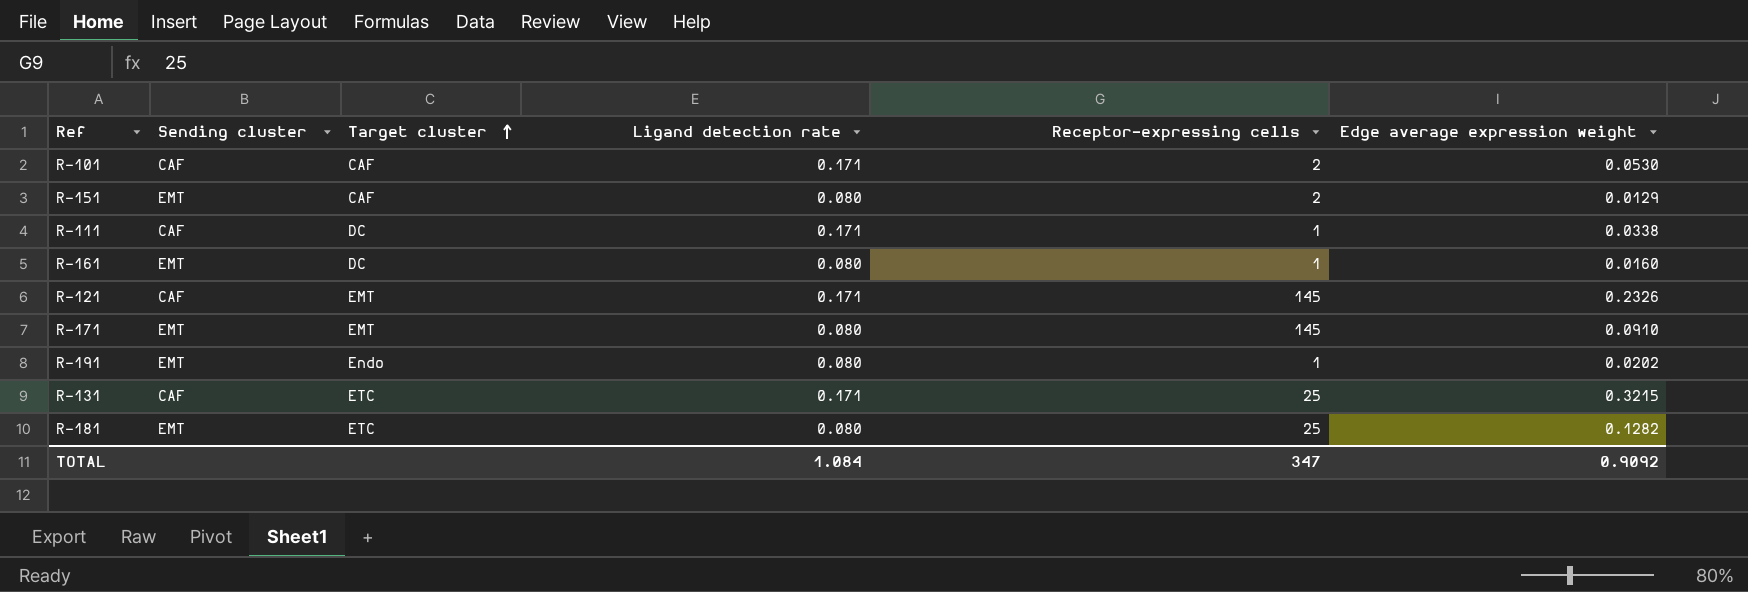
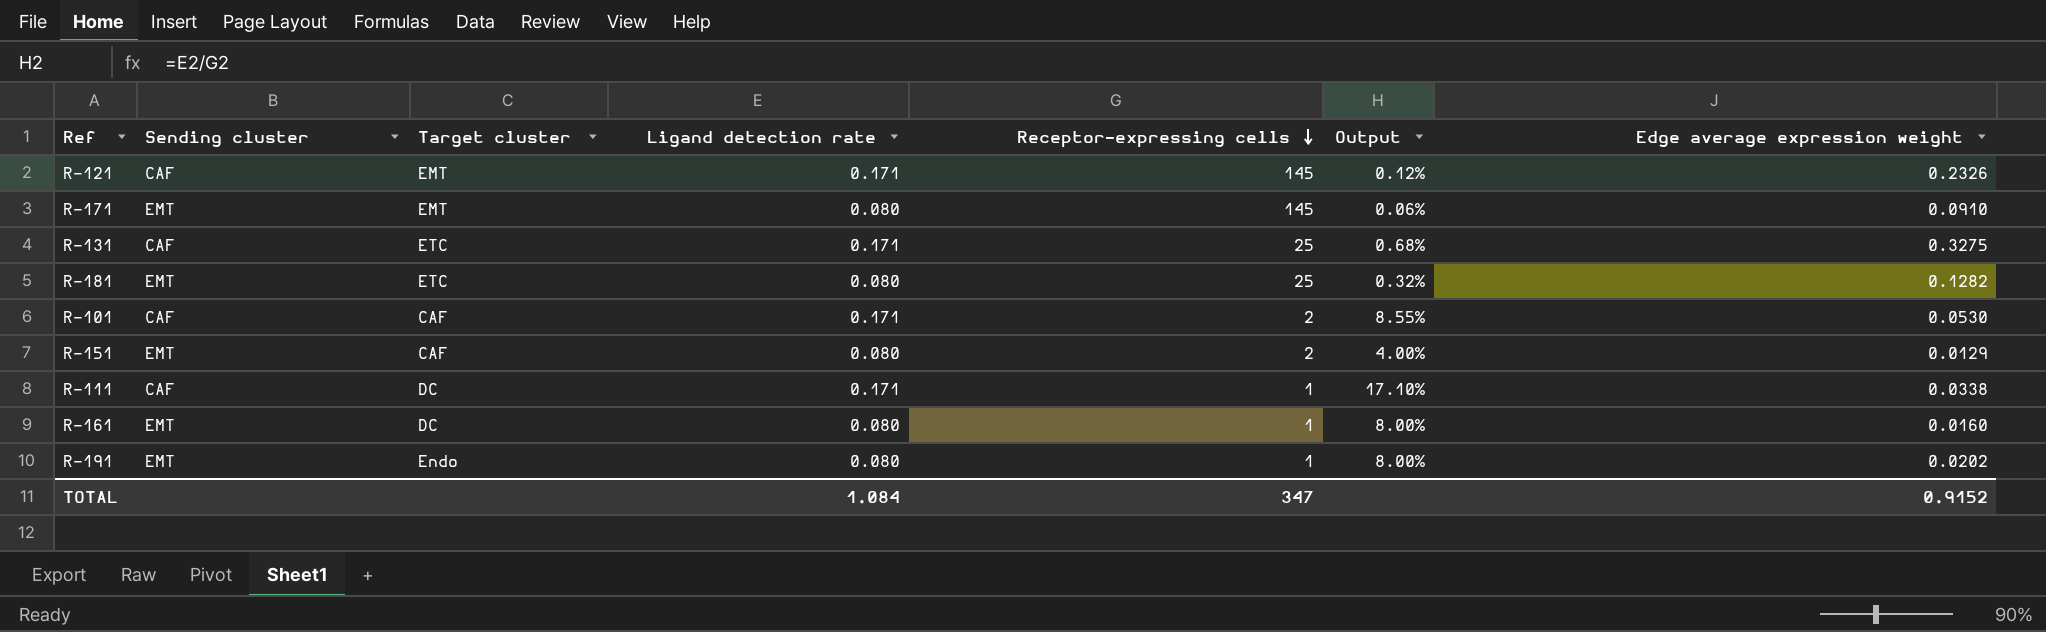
row order: Target cluster ascending -> Receptor-expressing cells descending
column Output | formula: none -> [Ligand detection rate] / [Receptor-expressing cells]
R-131 | Edge average expression weight: 0.3215 -> 0.3275
TOTAL | Edge average expression weight: 0.9092 -> 0.9152

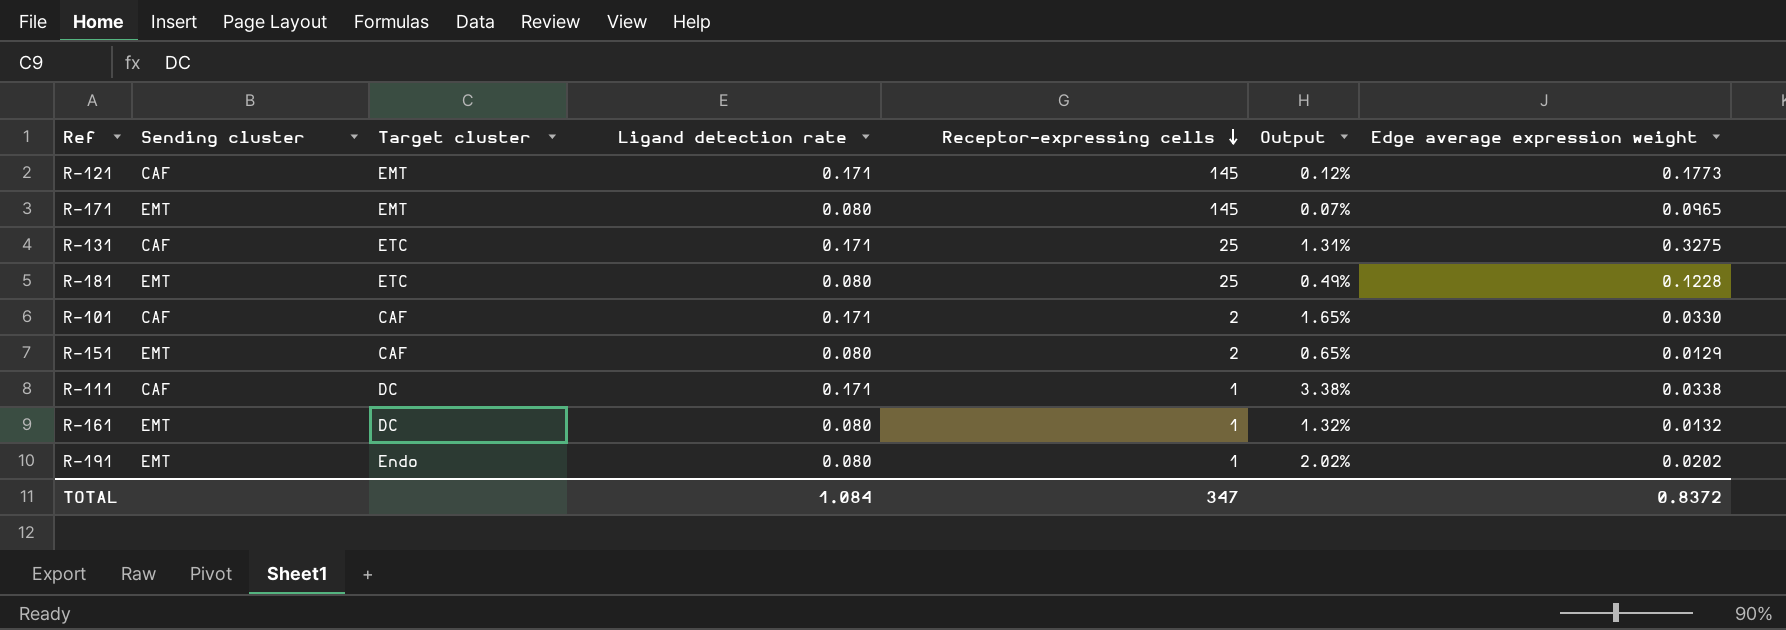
column Output | formula: [Ligand detection rate] / [Receptor-expressing cells] -> [Edge average expression weight] / [Receptor-expressing cells]
R-121 | Edge average expression weight: 0.2326 -> 0.1773
R-171 | Edge average expression weight: 0.0910 -> 0.0965
R-181 | Edge average expression weight: 0.1282 -> 0.1228
R-101 | Edge average expression weight: 0.0530 -> 0.0330
R-161 | Edge average expression weight: 0.0160 -> 0.0132
TOTAL | Edge average expression weight: 0.9152 -> 0.8372

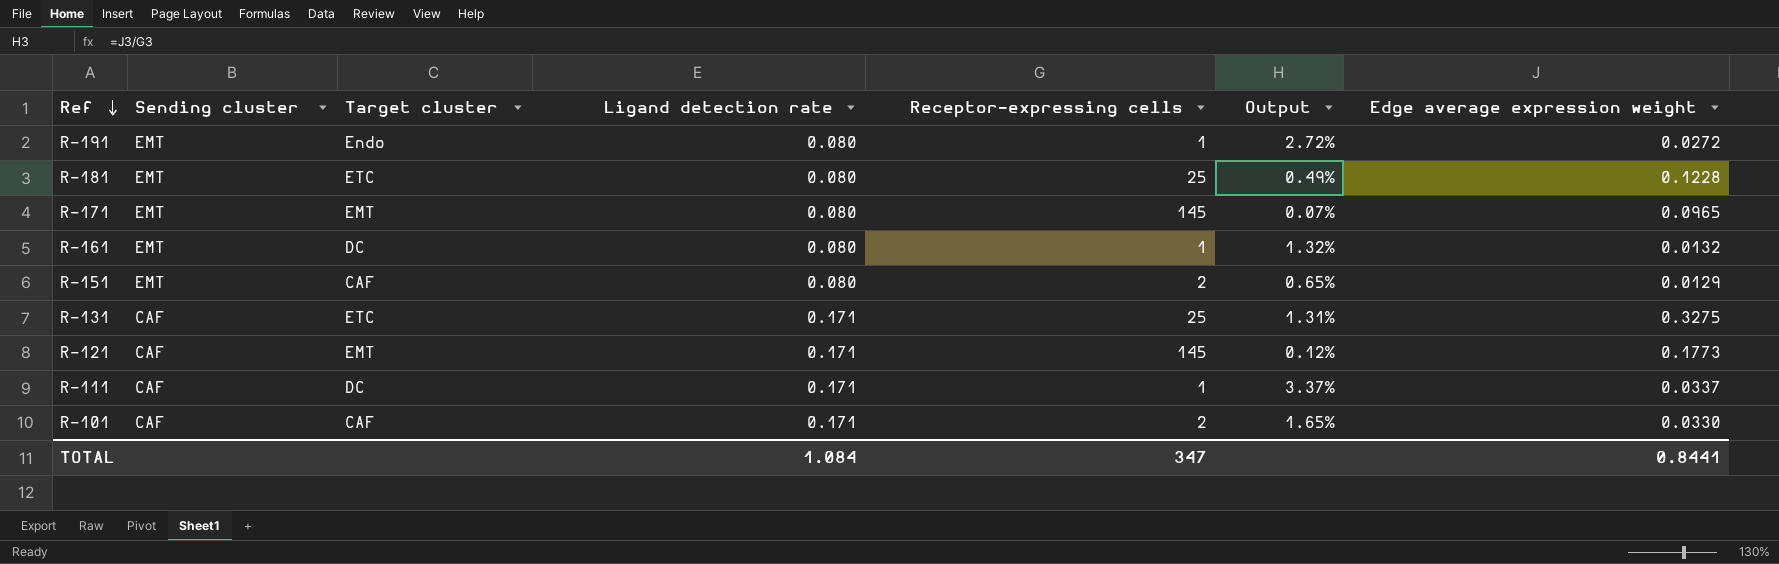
row order: Receptor-expressing cells descending -> Ref descending
R-191 | Output: 2.02% -> 2.72%
R-191 | Edge average expression weight: 0.0202 -> 0.0272
R-111 | Output: 3.38% -> 3.37%
R-111 | Edge average expression weight: 0.0338 -> 0.0337
TOTAL | Edge average expression weight: 0.8372 -> 0.8441

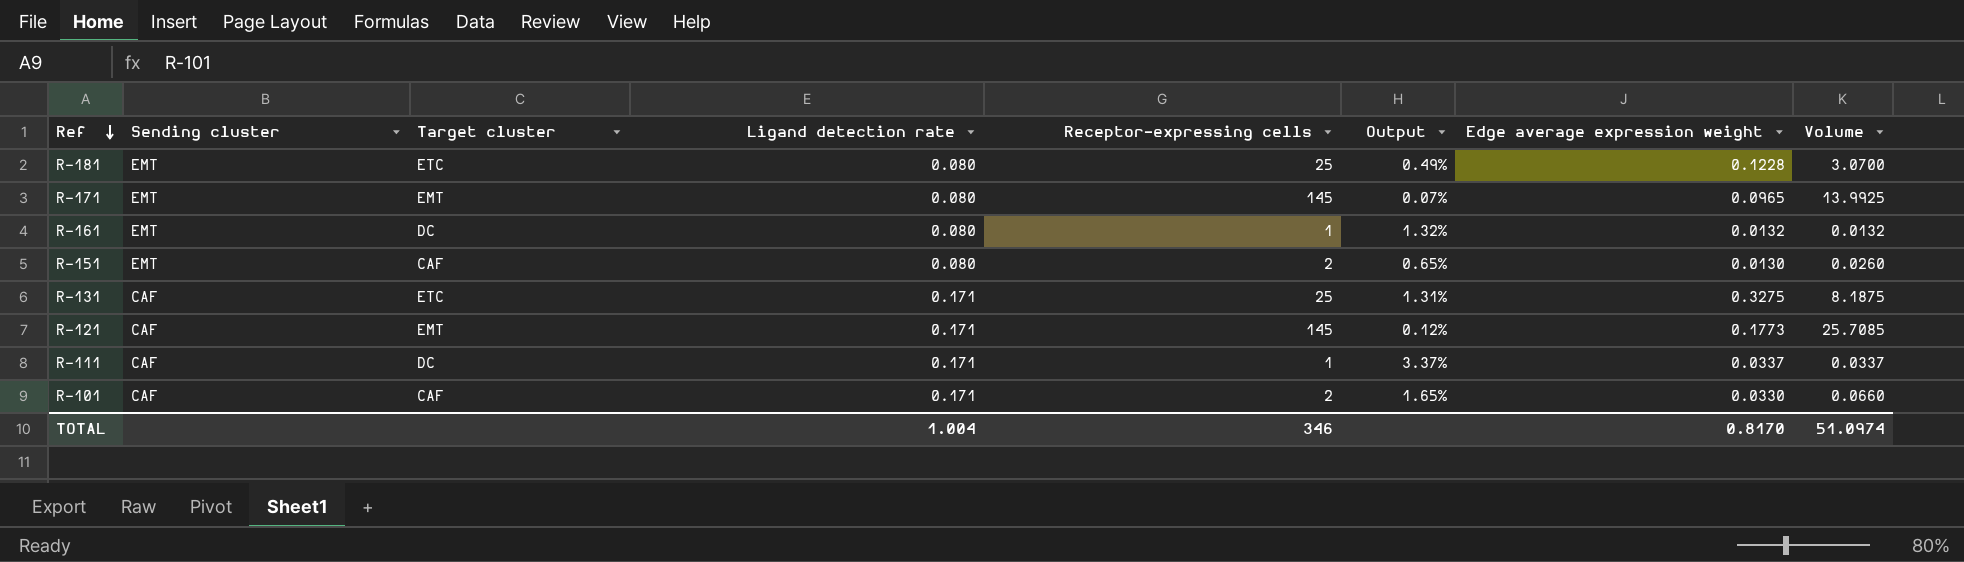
column Volume | formula: none -> [Receptor-expressing cells] * [Edge average expression weight]
row R-191: EMT | Endo | 0.080 | 1 | 2.72% | 0.0272 -> none
R-151 | Edge average expression weight: 0.0129 -> 0.0130
TOTAL | Ligand detection rate: 1.084 -> 1.004
TOTAL | Receptor-expressing cells: 347 -> 346
TOTAL | Edge average expression weight: 0.8441 -> 0.8170

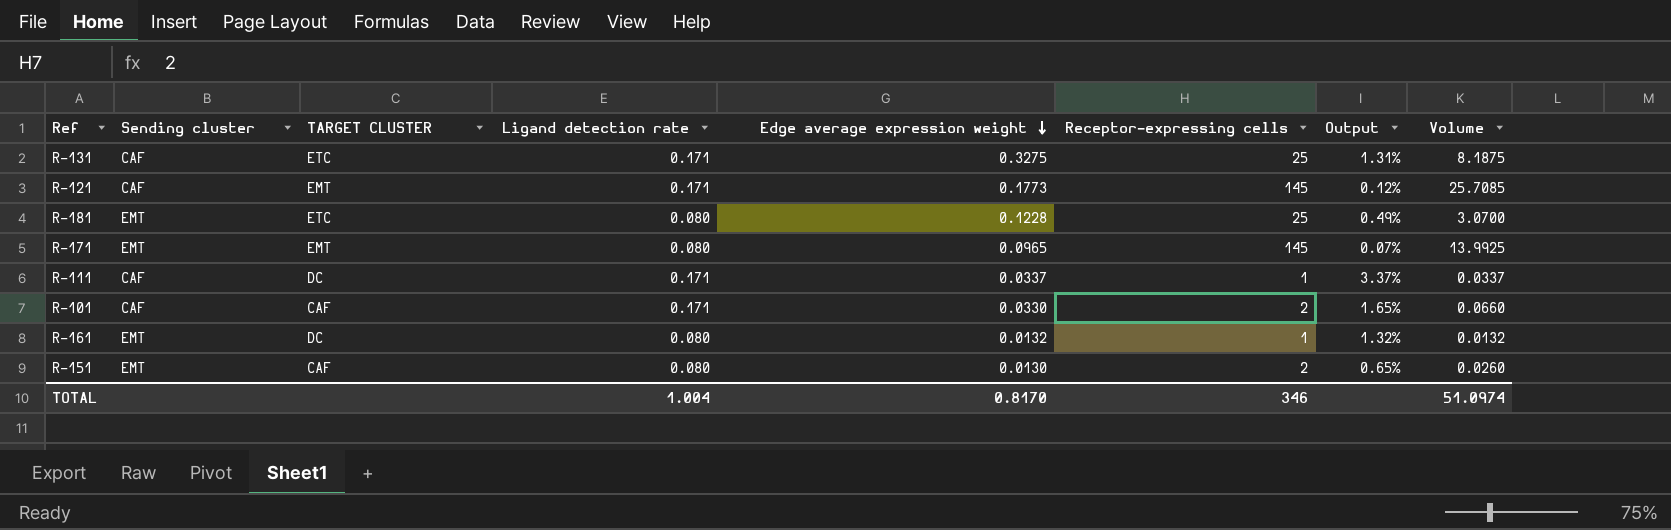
row order: Ref descending -> Edge average expression weight descending
column name: Target cluster -> TARGET CLUSTER
column Edge average expression weight | position: 7 -> 5

